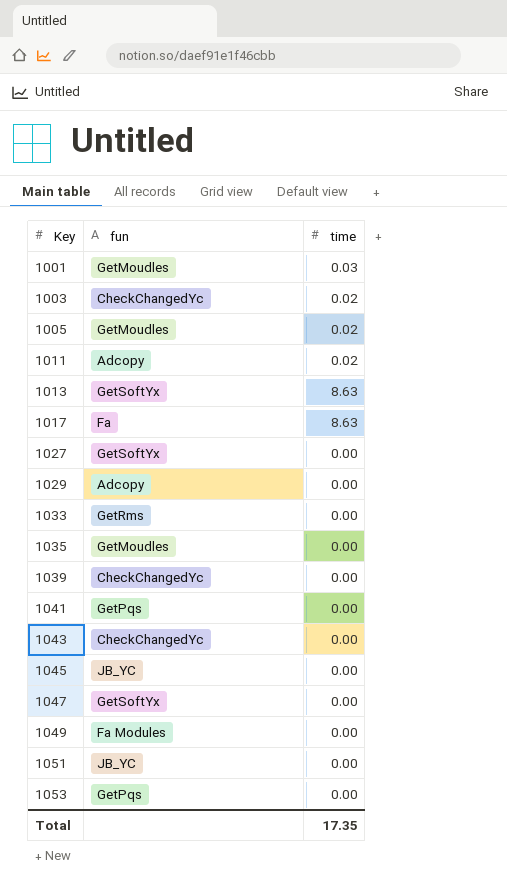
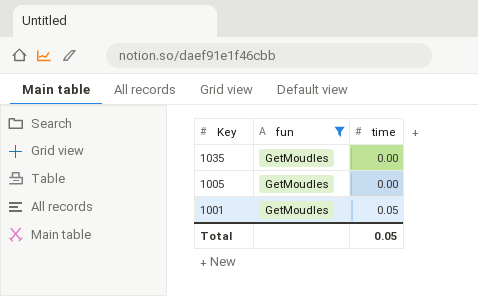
filter: none -> fun = GetMoudles
row order: Key ascending -> Key descending
1005 | time: 0.02 -> 0.00
1001 | time: 0.03 -> 0.05
Total | time: 17.35 -> 0.05

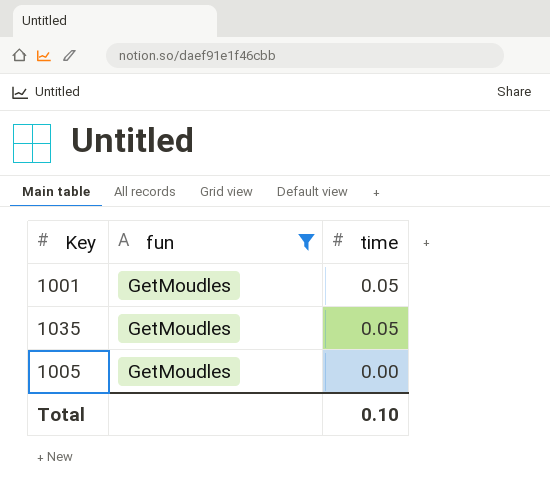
row order: Key descending -> time descending
1035 | time: 0.00 -> 0.05
Total | time: 0.05 -> 0.10

